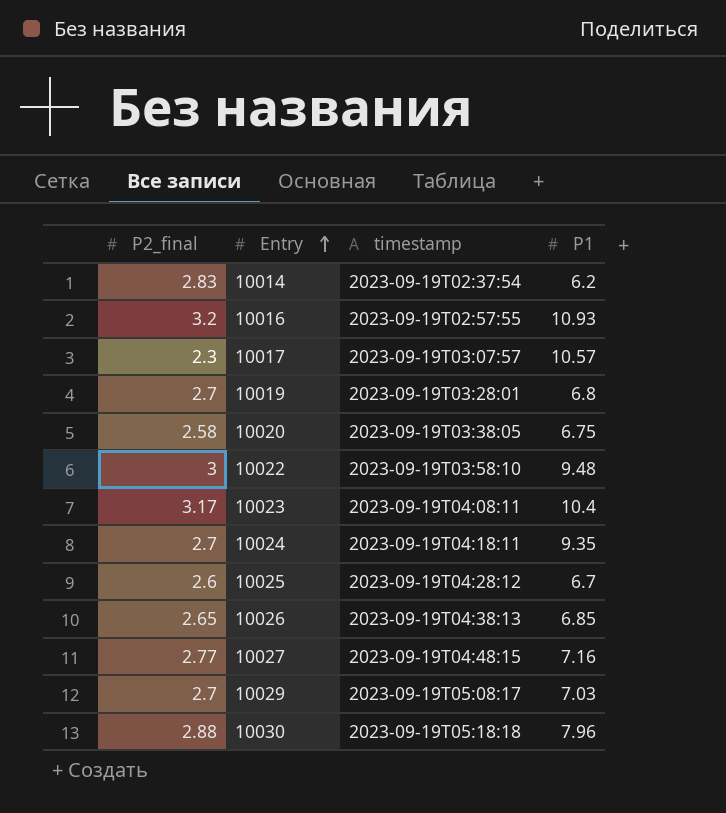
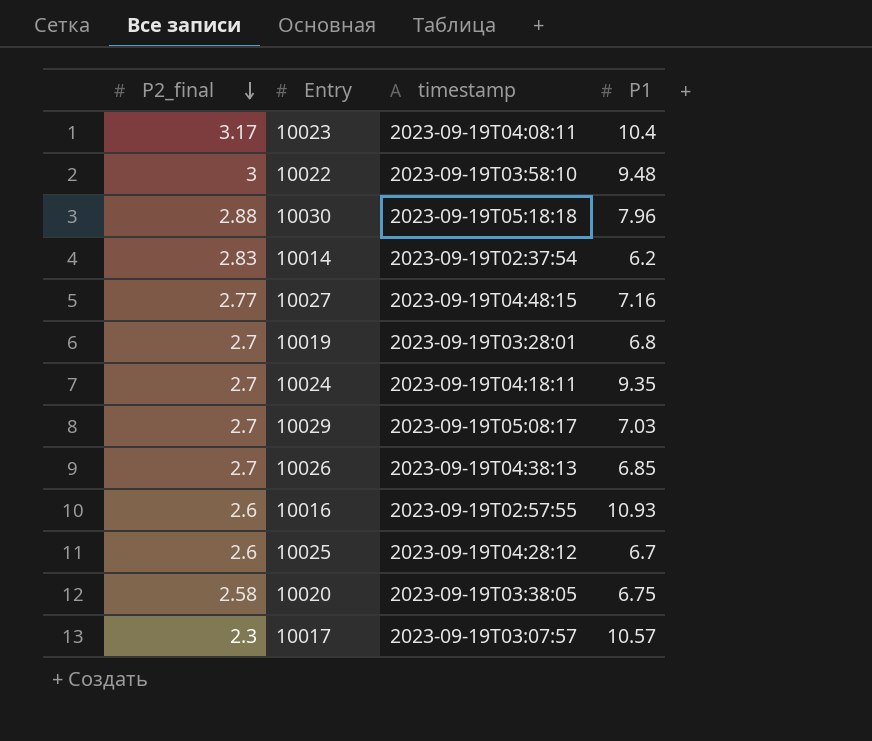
row order: Entry ascending -> P2_final descending
10026 | P2_final: 2.65 -> 2.7
10016 | P2_final: 3.2 -> 2.6

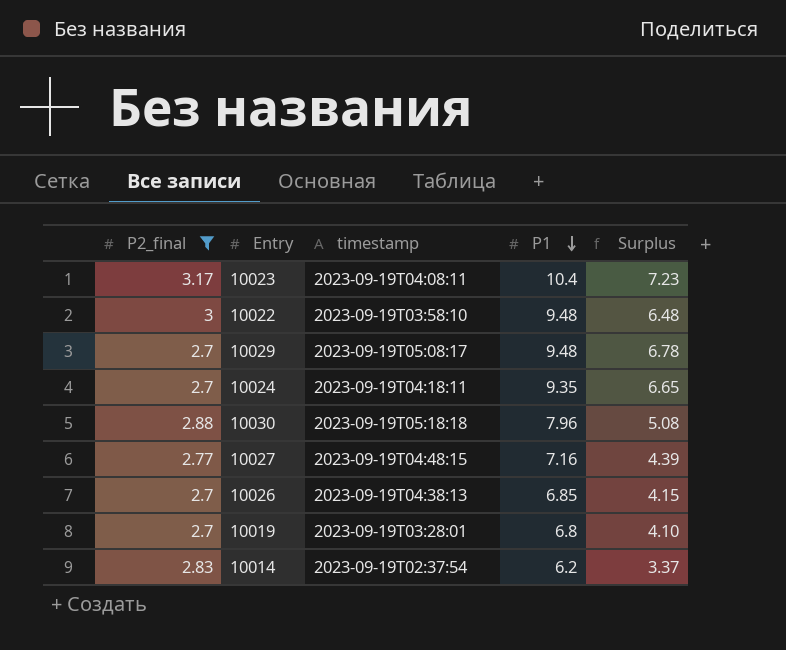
filter: none -> P2_final >= 2.7
row order: P2_final descending -> P1 descending
column Surplus | formula: none -> [P1] - [P2_final]
10029 | P1: 7.03 -> 9.48

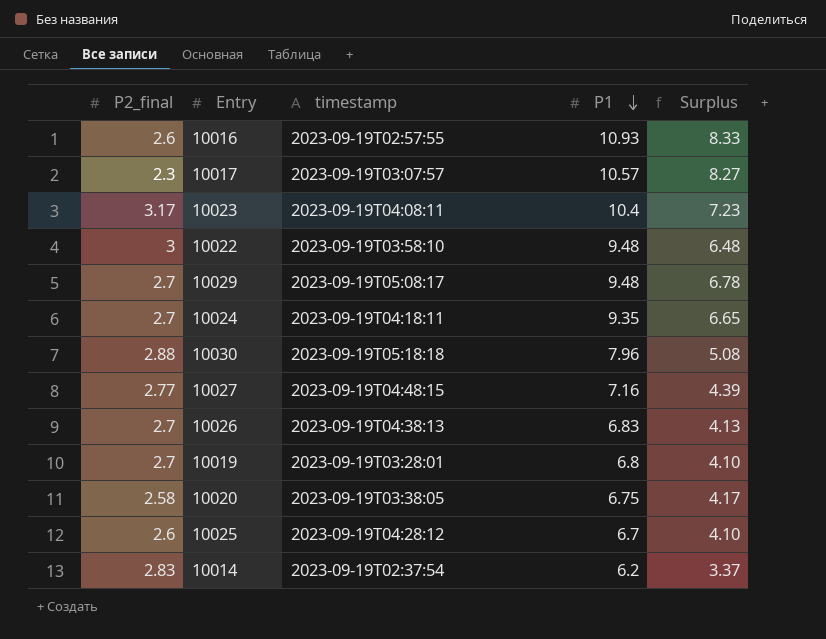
filter: P2_final >= 2.7 -> none
10026 | P1: 6.85 -> 6.83
10026 | Surplus: 4.15 -> 4.13

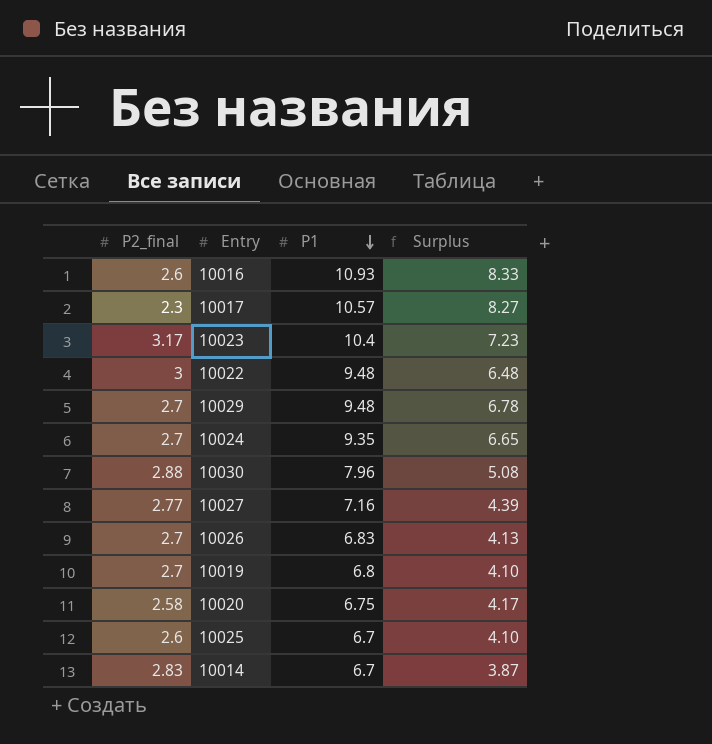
column timestamp | position: 3 -> none
10014 | P1: 6.2 -> 6.7
10014 | Surplus: 3.37 -> 3.87

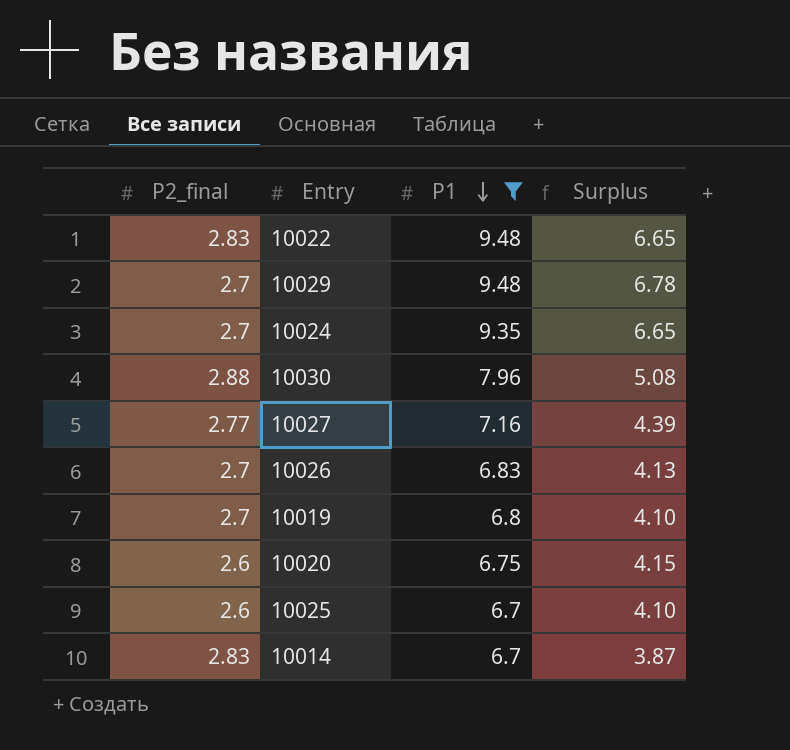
filter: none -> P1 <= 9.48
10022 | P2_final: 3 -> 2.83
10022 | Surplus: 6.48 -> 6.65
10020 | P2_final: 2.58 -> 2.6
10020 | Surplus: 4.17 -> 4.15

